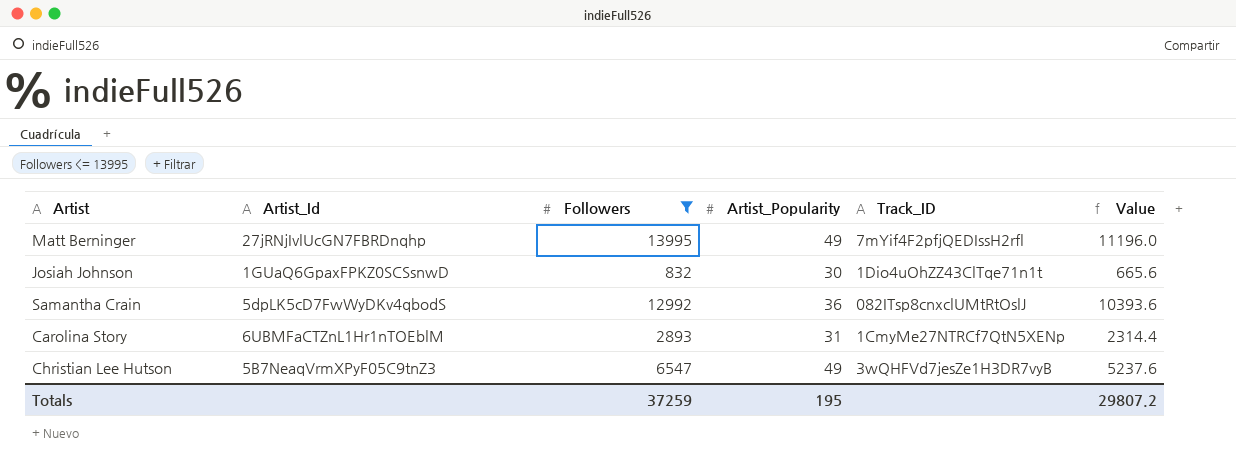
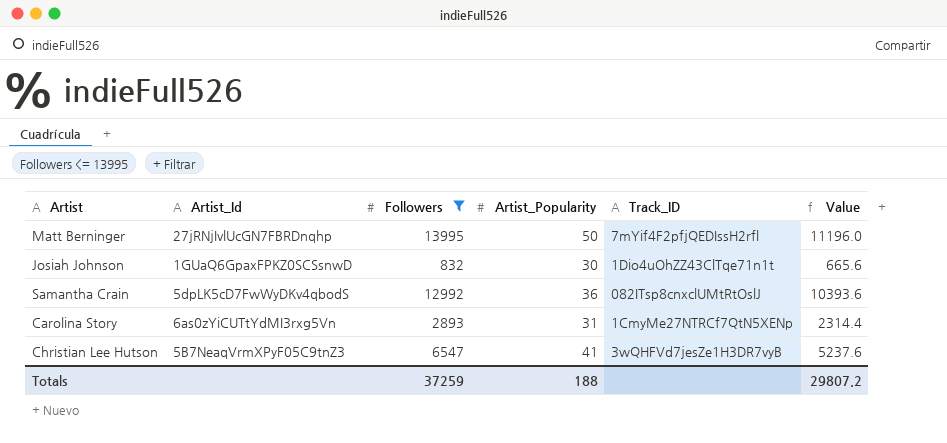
Matt Berninger | Artist_Popularity: 49 -> 50
Carolina Story | Artist_Id: 6UBMFaCTZnL1Hr1nTOEblM -> 6as0zYiCUTtYdMI3rxg5Vn
Christian Lee Hutson | Artist_Popularity: 49 -> 41
Totals | Artist_Popularity: 195 -> 188

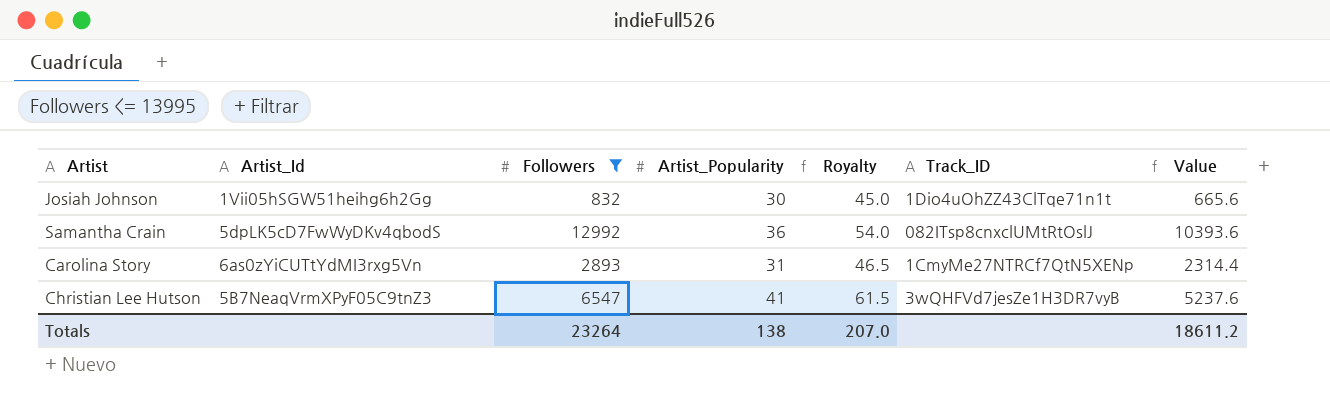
column Royalty | formula: none -> [Artist_Popularity] * 1.5
row Matt Berninger: 27jRNjIvlUcGN7FBRDnqhp | 13995 | 50 | 7mYif4F2pfjQEDIssH2rfl | 11196.0 -> none
Josiah Johnson | Artist_Id: 1GUaQ6GpaxFPKZ0SCSsnwD -> 1Vii05hSGW51heihg6h2Gg
Totals | Followers: 37259 -> 23264
Totals | Artist_Popularity: 188 -> 138
Totals | Value: 29807.2 -> 18611.2

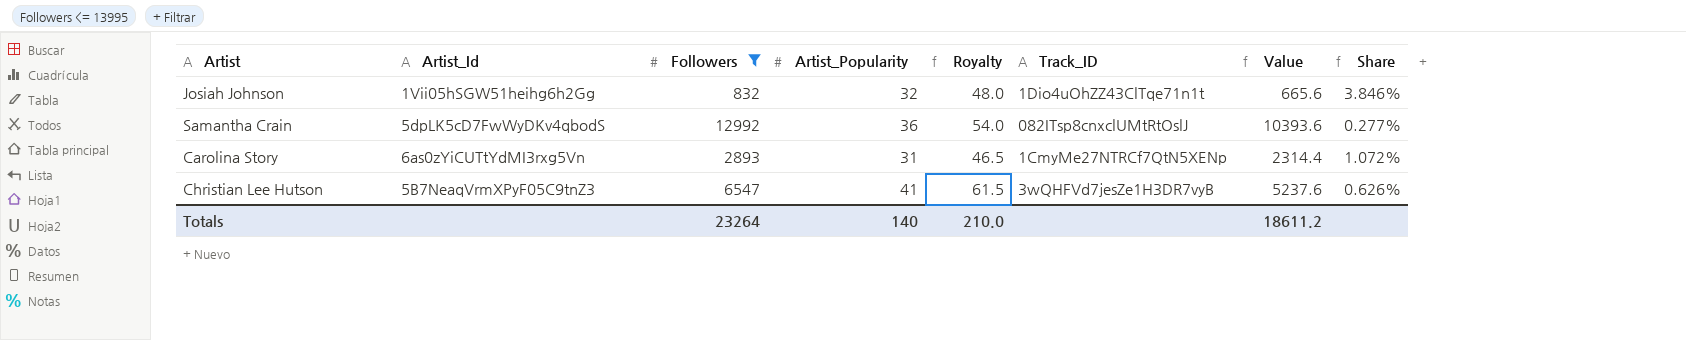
column Share | formula: none -> [Artist_Popularity] / [Followers]
Josiah Johnson | Artist_Popularity: 30 -> 32
Josiah Johnson | Royalty: 45.0 -> 48.0
Totals | Artist_Popularity: 138 -> 140
Totals | Royalty: 207.0 -> 210.0

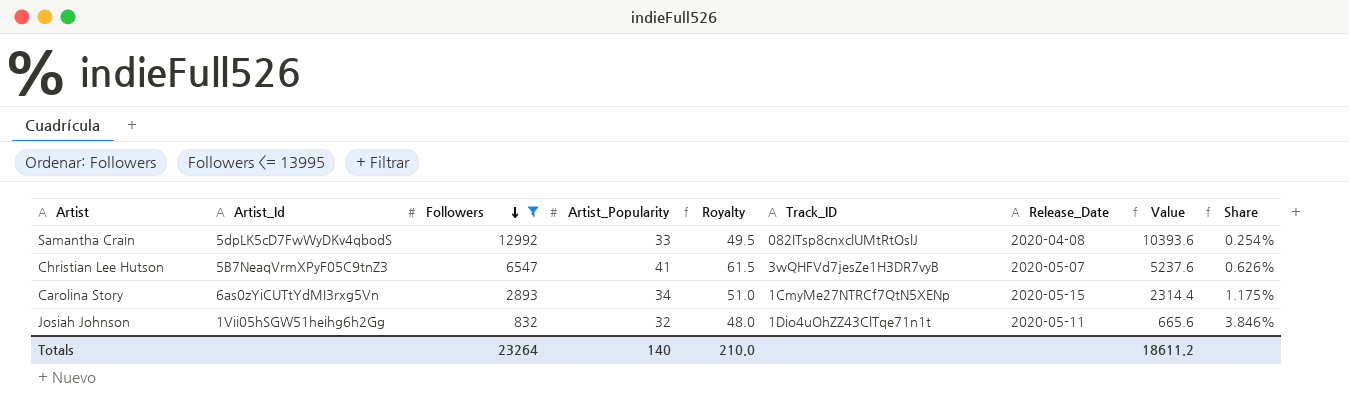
row order: none -> Followers descending
column Release_Date | position: none -> 7
Samantha Crain | Artist_Popularity: 36 -> 33
Samantha Crain | Royalty: 54.0 -> 49.5
Samantha Crain | Share: 0.277% -> 0.254%
Carolina Story | Artist_Popularity: 31 -> 34
Carolina Story | Royalty: 46.5 -> 51.0
Carolina Story | Share: 1.072% -> 1.175%

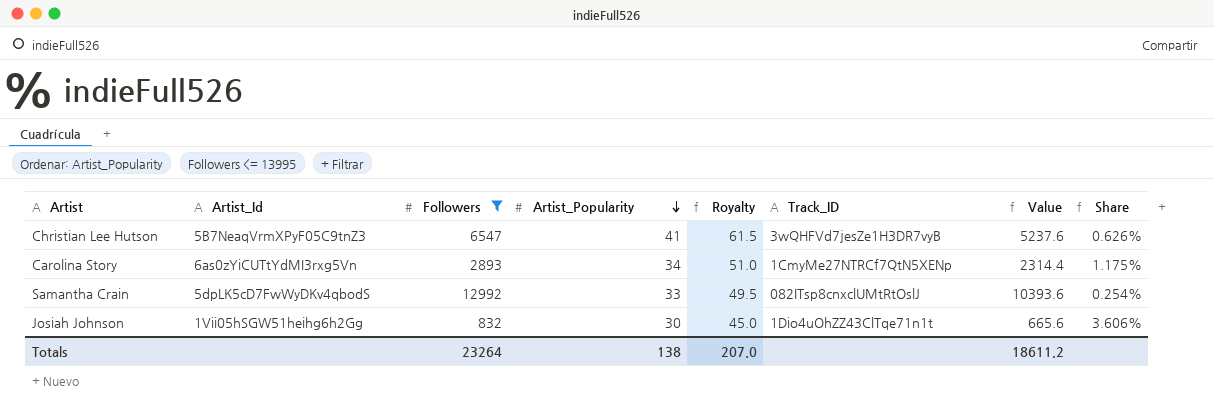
row order: Followers descending -> Artist_Popularity descending
column Release_Date | position: 7 -> none
Josiah Johnson | Artist_Popularity: 32 -> 30
Josiah Johnson | Royalty: 48.0 -> 45.0
Josiah Johnson | Share: 3.846% -> 3.606%
Totals | Artist_Popularity: 140 -> 138
Totals | Royalty: 210.0 -> 207.0

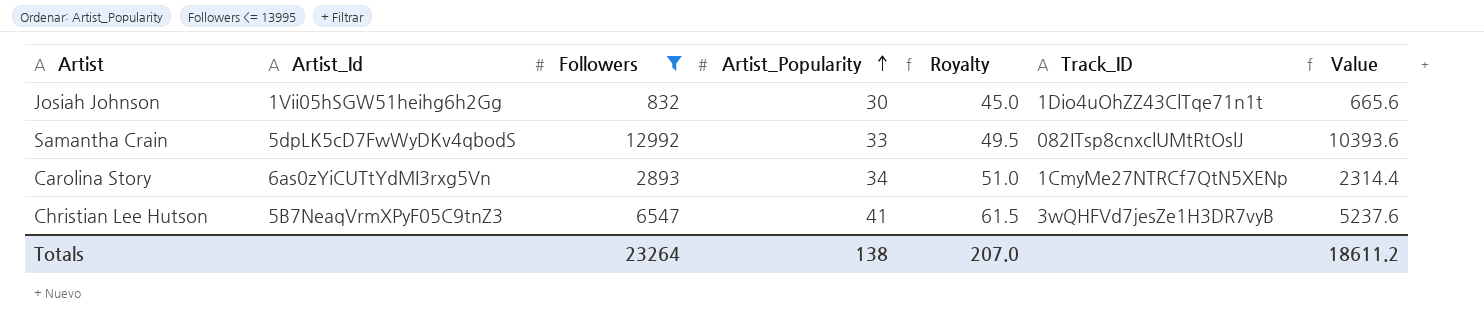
row order: Artist_Popularity descending -> Artist_Popularity ascending
column Share | formula: [Artist_Popularity] / [Followers] -> none

